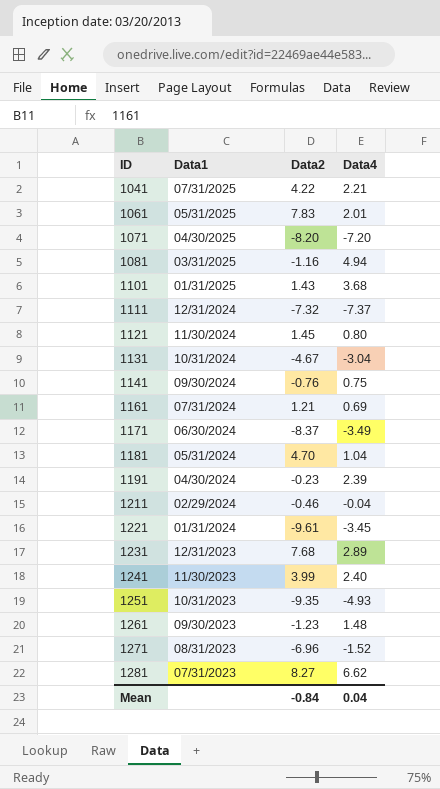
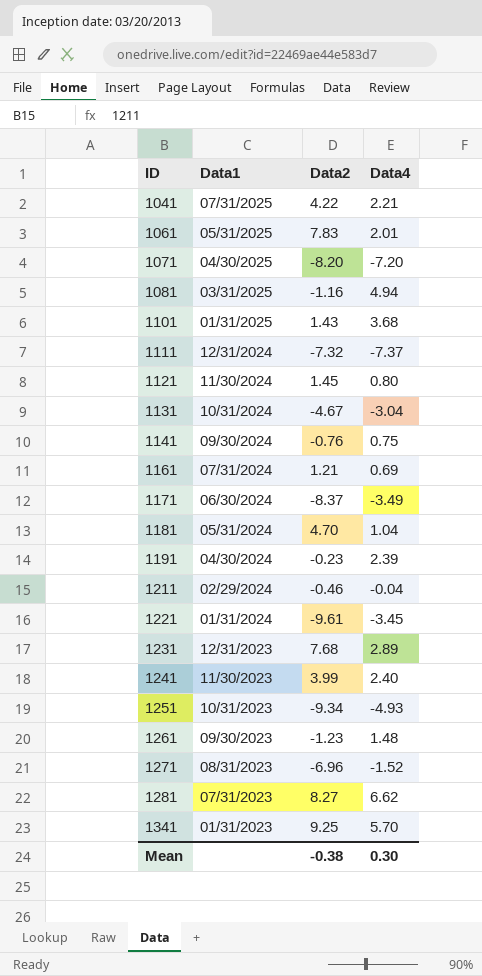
1251 | Data2: -9.35 -> -9.34
row 1341: none -> 01/31/2023 | 9.25 | 5.70
Mean | Data2: -0.84 -> -0.38
Mean | Data4: 0.04 -> 0.30

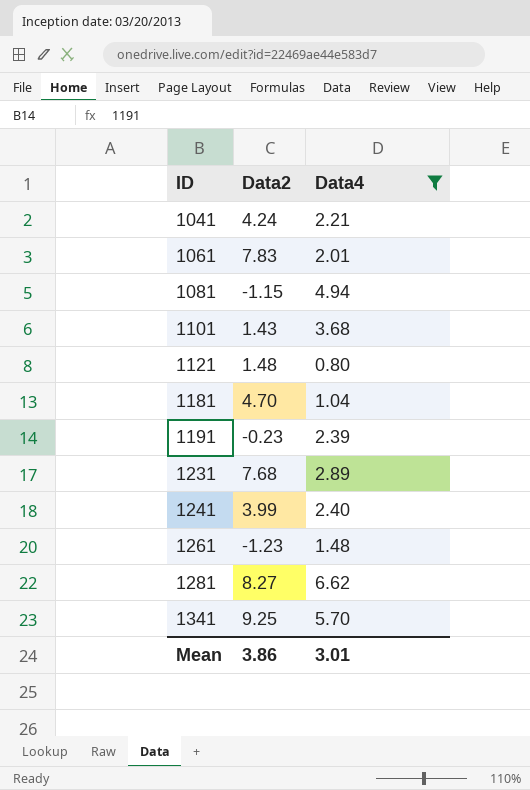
filter: none -> Data4 >= 0.80
column Data1 | position: 2 -> none
1041 | Data2: 4.22 -> 4.24
1081 | Data2: -1.16 -> -1.15
1121 | Data2: 1.45 -> 1.48
Mean | Data2: -0.38 -> 3.86
Mean | Data4: 0.30 -> 3.01

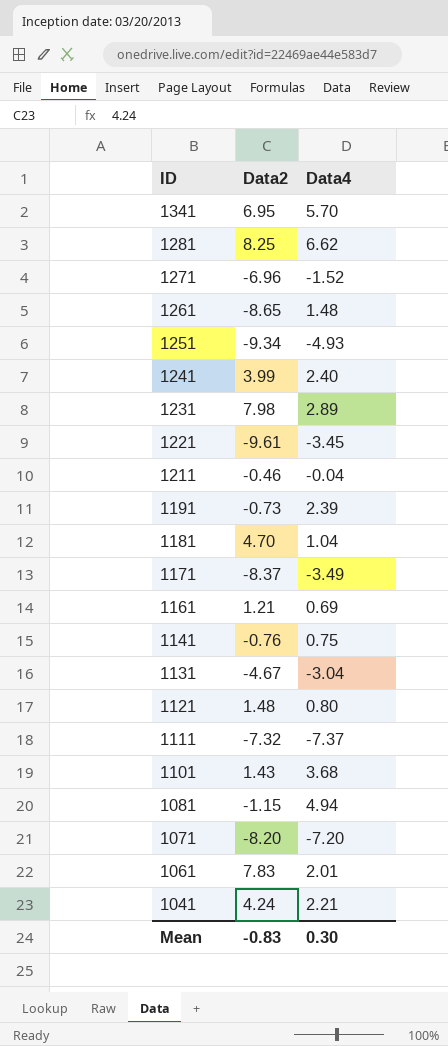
filter: Data4 >= 0.80 -> none
row order: ID ascending -> ID descending
1341 | Data2: 9.25 -> 6.95
1281 | Data2: 8.27 -> 8.25
1261 | Data2: -1.23 -> -8.65
1231 | Data2: 7.68 -> 7.98
1191 | Data2: -0.23 -> -0.73
Mean | Data2: 3.86 -> -0.83
Mean | Data4: 3.01 -> 0.30

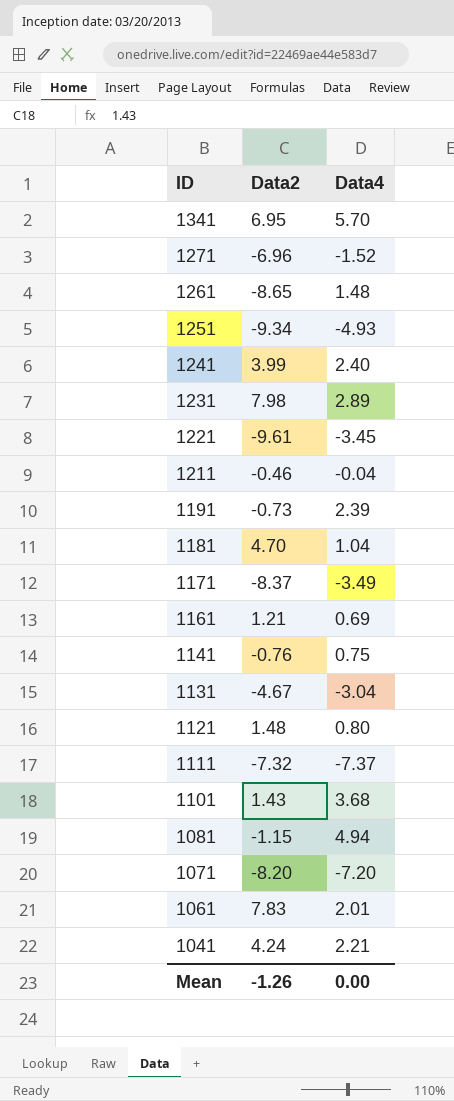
row 1281: 8.25 | 6.62 -> none
Mean | Data2: -0.83 -> -1.26
Mean | Data4: 0.30 -> 0.00

